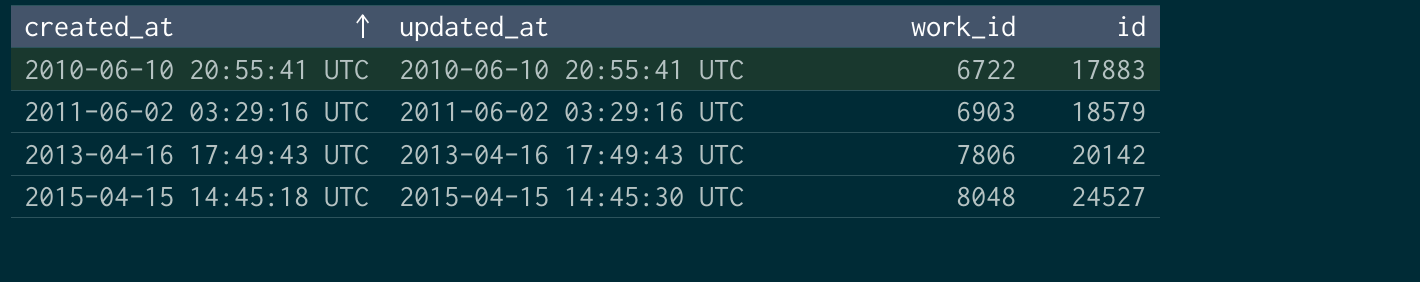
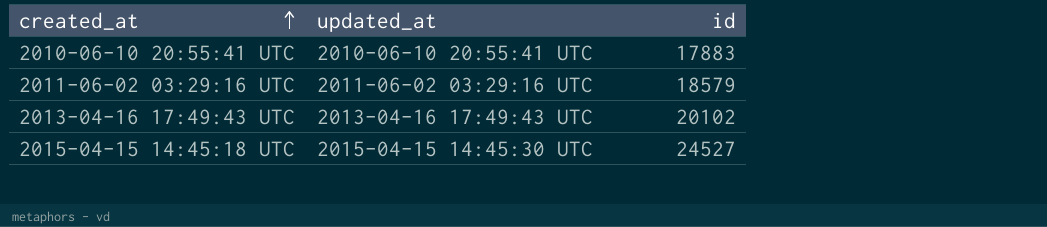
column work_id | position: 3 -> none
2013-04-16 17:49:43 UTC | id: 20142 -> 20102

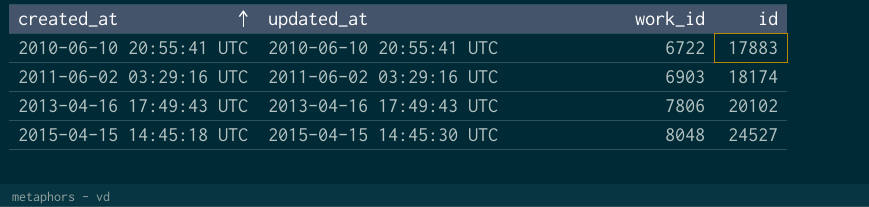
column work_id | position: none -> 3
2011-06-02 03:29:16 UTC | id: 18579 -> 18174

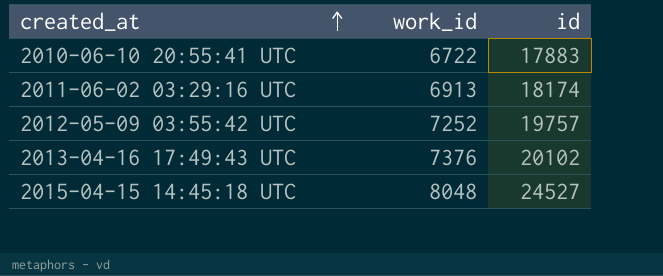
column updated_at | position: 2 -> none
2011-06-02 03:29:16 UTC | work_id: 6903 -> 6913
row 2012-05-09 03:55:42 UTC: none -> 7252 | 19757
2013-04-16 17:49:43 UTC | work_id: 7806 -> 7376

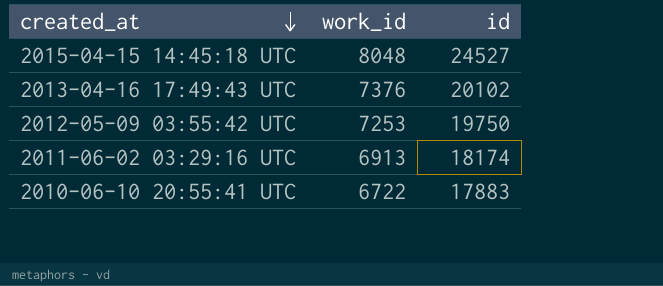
row order: created_at ascending -> created_at descending
2012-05-09 03:55:42 UTC | work_id: 7252 -> 7253
2012-05-09 03:55:42 UTC | id: 19757 -> 19750

